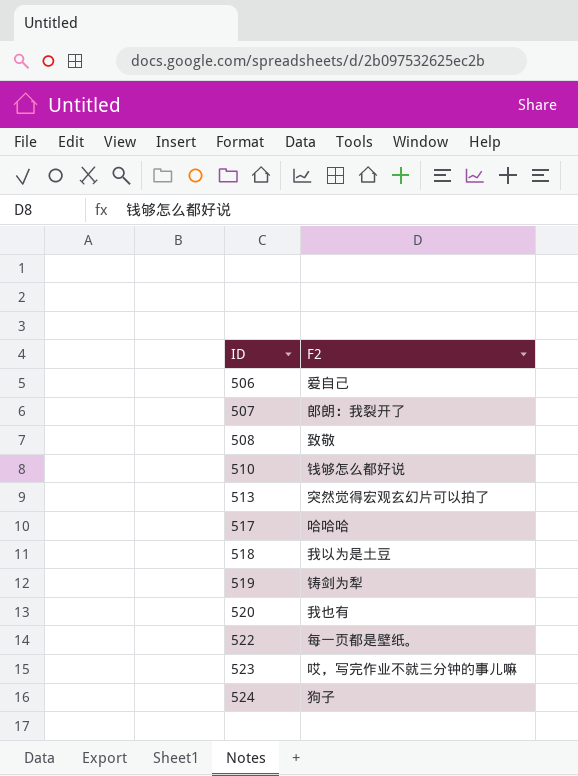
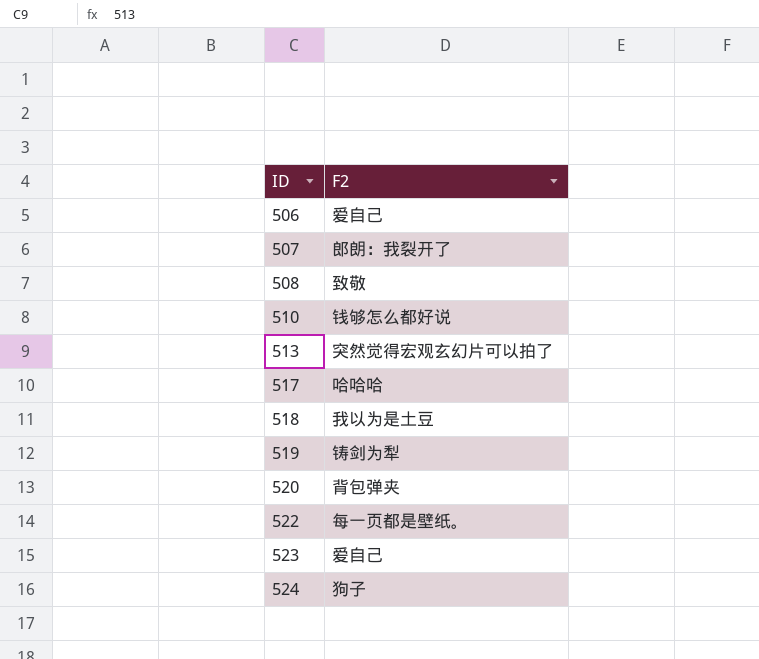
520 | F2: 我也有 -> 背包弹夹
523 | F2: 哎，写完作业不就三分钟的事儿嘛 -> 爱自己

